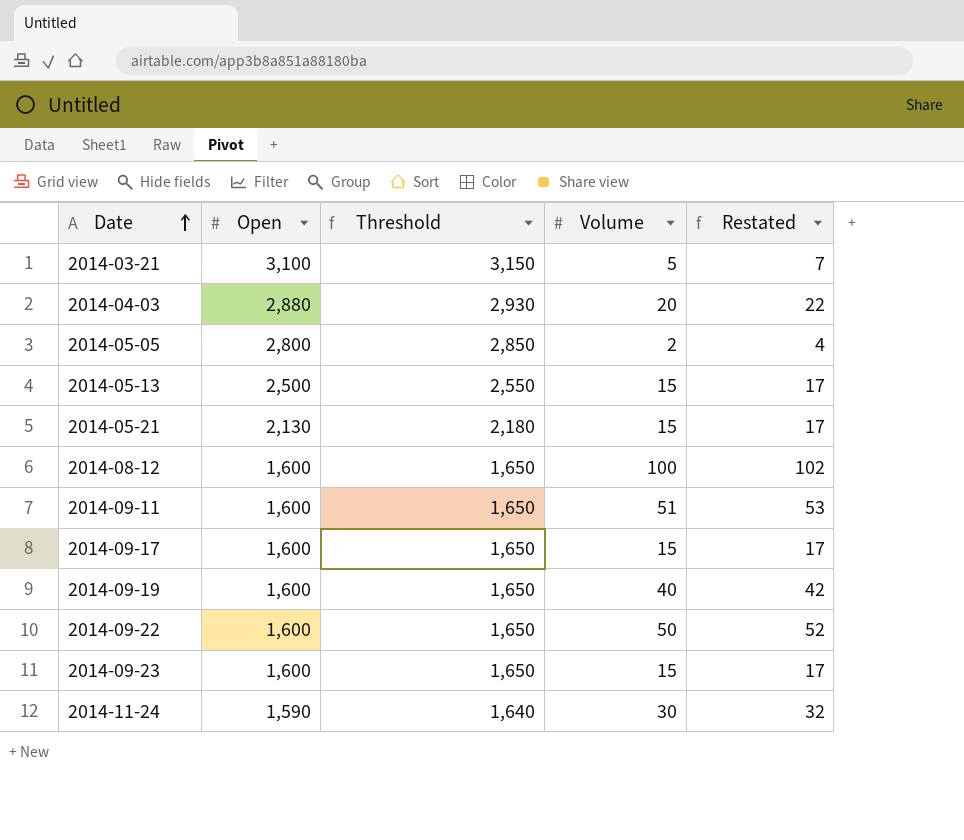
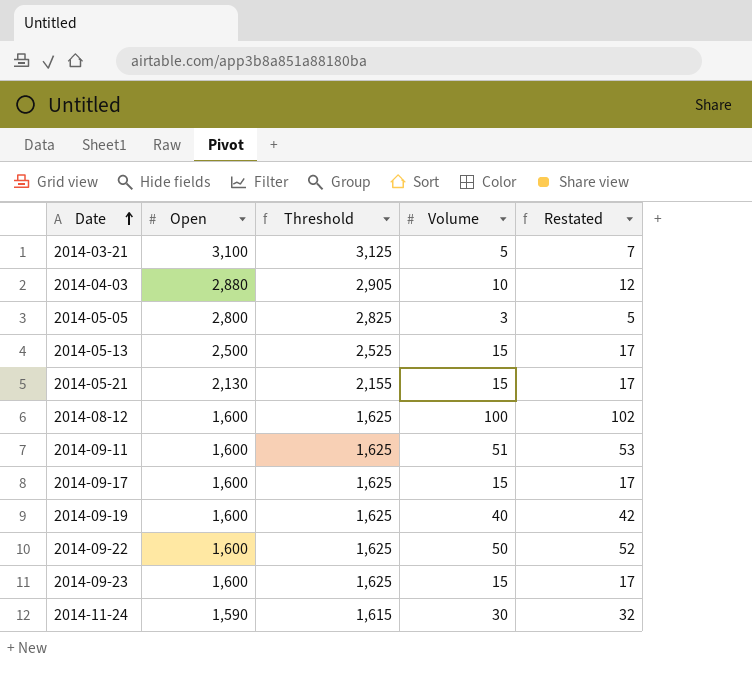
column Threshold | formula: [Open] + 50 -> [Open] + 25
2014-04-03 | Volume: 20 -> 10
2014-04-03 | Restated: 22 -> 12
2014-05-05 | Volume: 2 -> 3
2014-05-05 | Restated: 4 -> 5

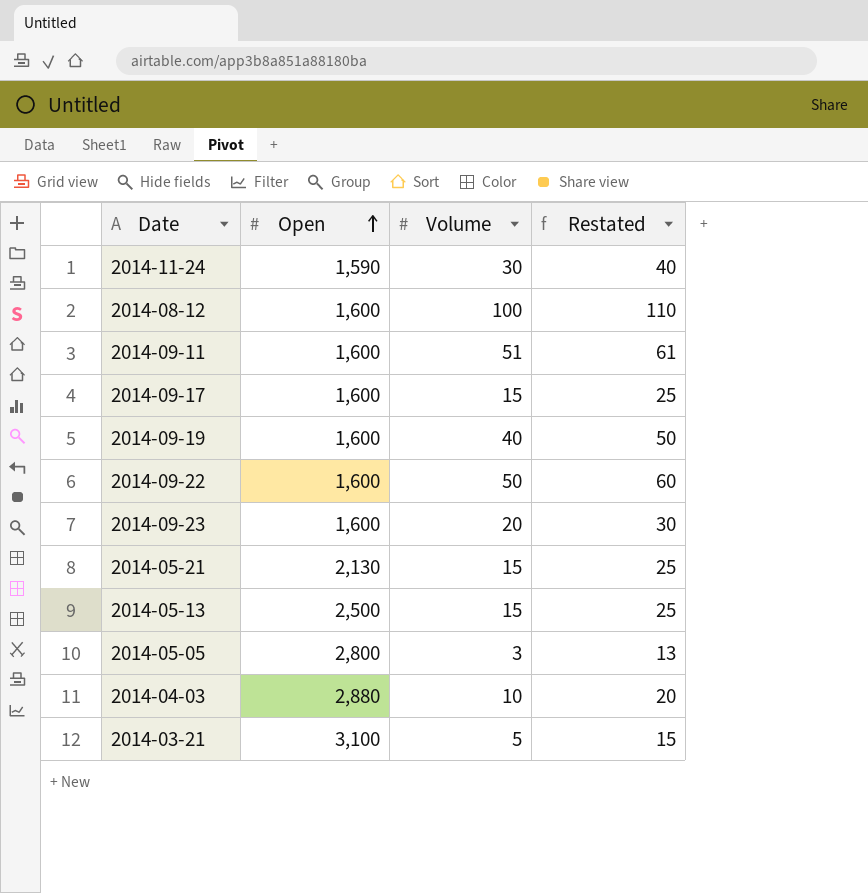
row order: Date ascending -> Open ascending
column Threshold | formula: [Open] + 25 -> none
column Restated | formula: [Volume] + 2 -> [Volume] + 10
2014-09-23 | Volume: 15 -> 20

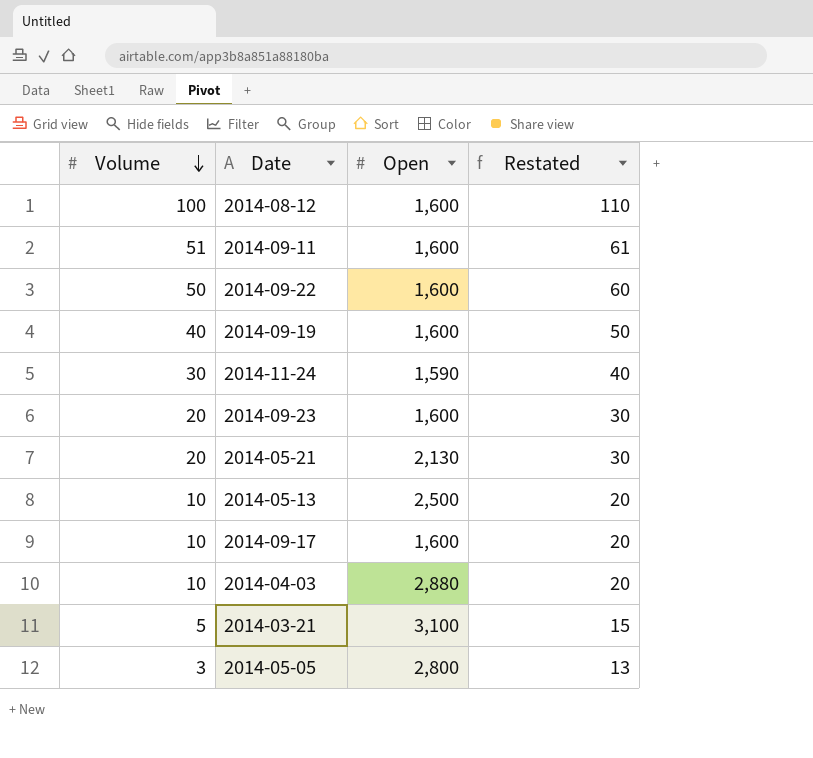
row order: Open ascending -> Volume descending
column Volume | position: 3 -> 1
2014-05-21 | Volume: 15 -> 20
2014-05-21 | Restated: 25 -> 30
2014-05-13 | Volume: 15 -> 10
2014-05-13 | Restated: 25 -> 20
2014-09-17 | Volume: 15 -> 10
2014-09-17 | Restated: 25 -> 20

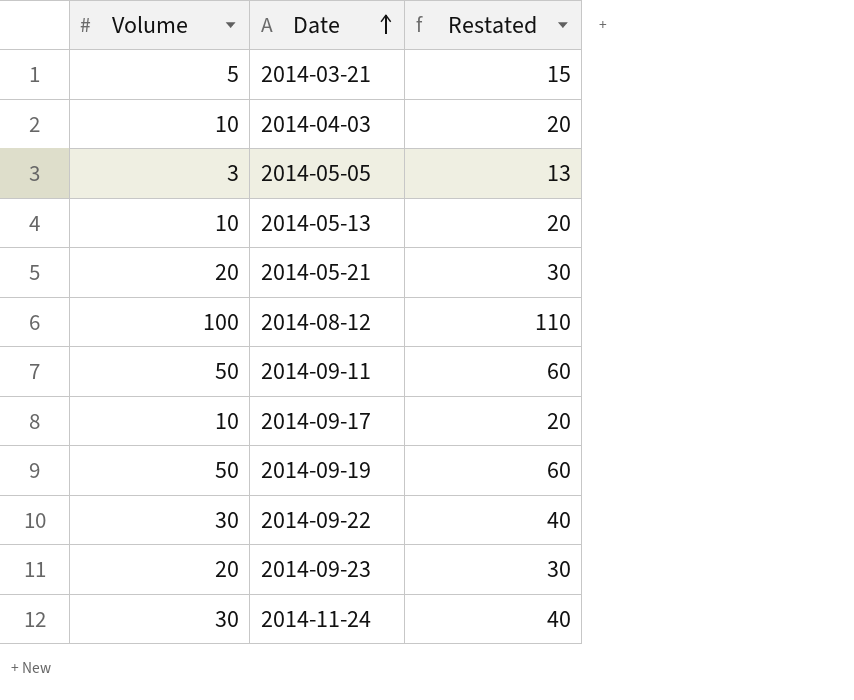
row order: Volume descending -> Date ascending
column Open | position: 3 -> none
2014-09-11 | Volume: 51 -> 50
2014-09-11 | Restated: 61 -> 60
2014-09-19 | Volume: 40 -> 50
2014-09-19 | Restated: 50 -> 60
2014-09-22 | Volume: 50 -> 30
2014-09-22 | Restated: 60 -> 40

